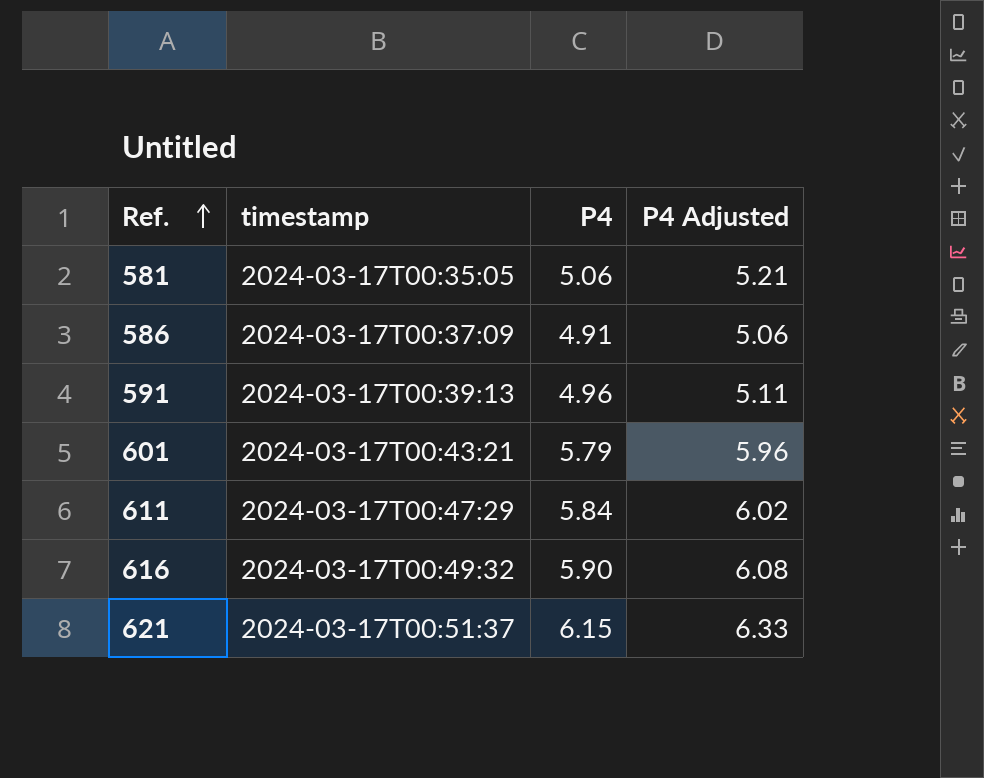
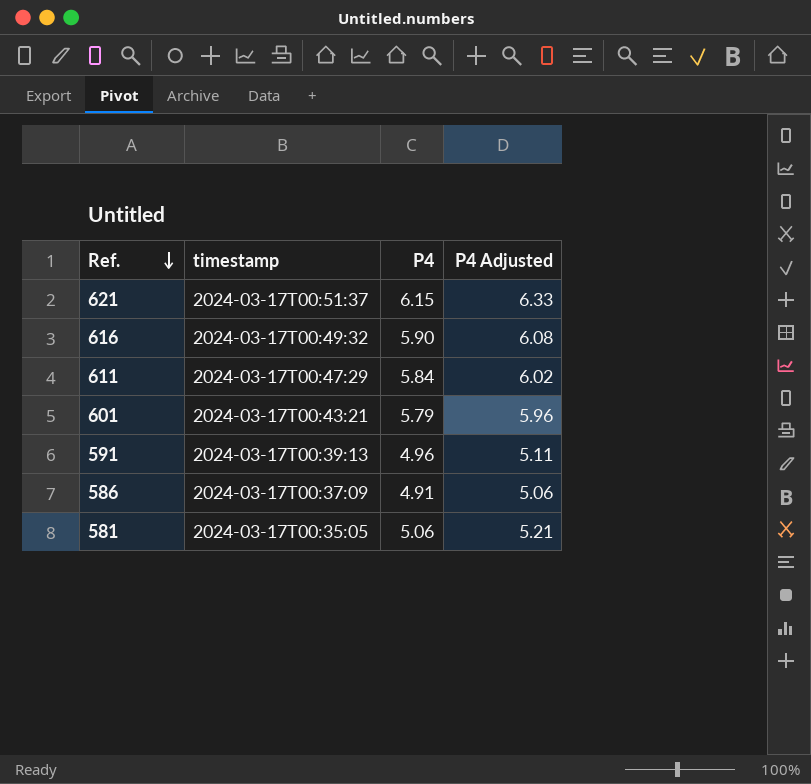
row order: Ref. ascending -> Ref. descending

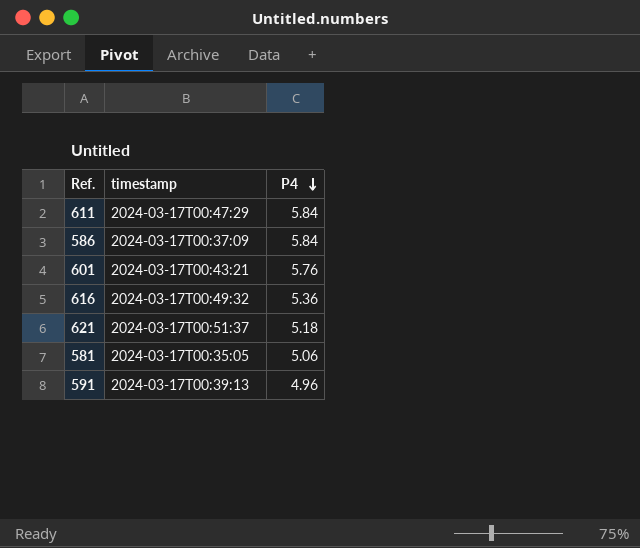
row order: Ref. descending -> P4 descending
column P4 Adjusted | formula: [P4] * 1.03 -> none
586 | P4: 4.91 -> 5.84
601 | P4: 5.79 -> 5.76
616 | P4: 5.90 -> 5.36
621 | P4: 6.15 -> 5.18

